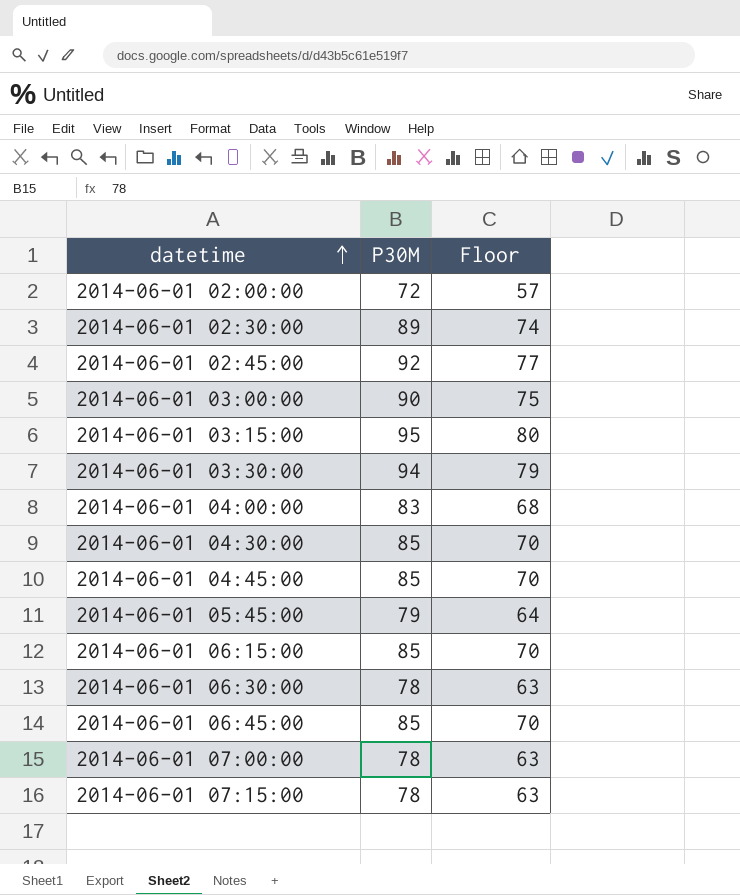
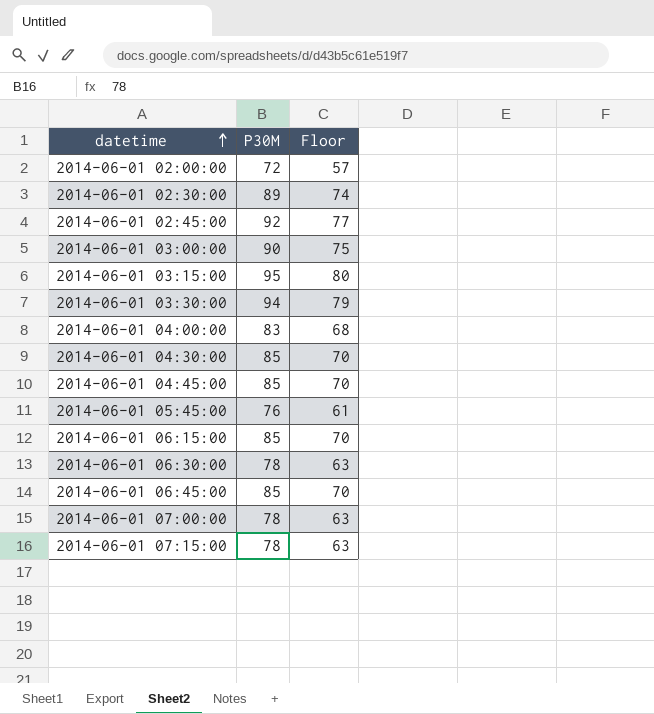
2014-06-01 05:45:00 | P30M: 79 -> 76
2014-06-01 05:45:00 | Floor: 64 -> 61

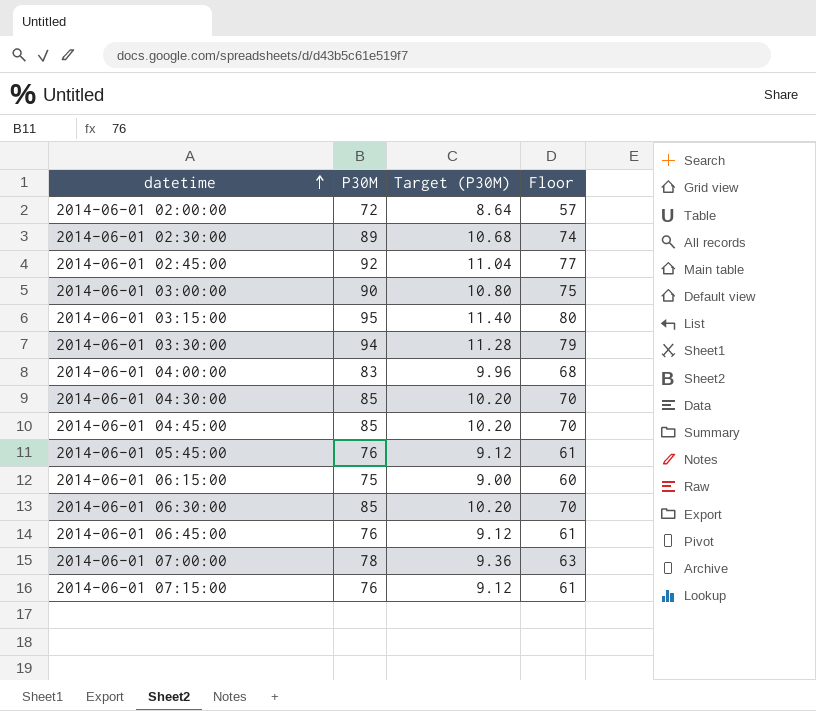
column Target (P30M) | formula: none -> [P30M] * 0.12
2014-06-01 06:15:00 | P30M: 85 -> 75
2014-06-01 06:15:00 | Floor: 70 -> 60
2014-06-01 06:30:00 | P30M: 78 -> 85
2014-06-01 06:30:00 | Floor: 63 -> 70
2014-06-01 06:45:00 | P30M: 85 -> 76
2014-06-01 06:45:00 | Floor: 70 -> 61
2014-06-01 07:15:00 | P30M: 78 -> 76
2014-06-01 07:15:00 | Floor: 63 -> 61

